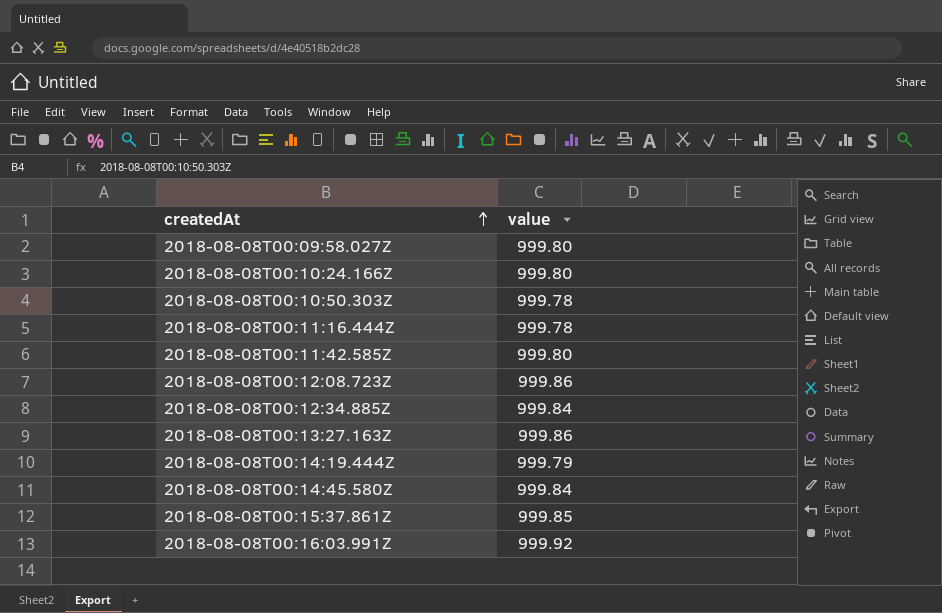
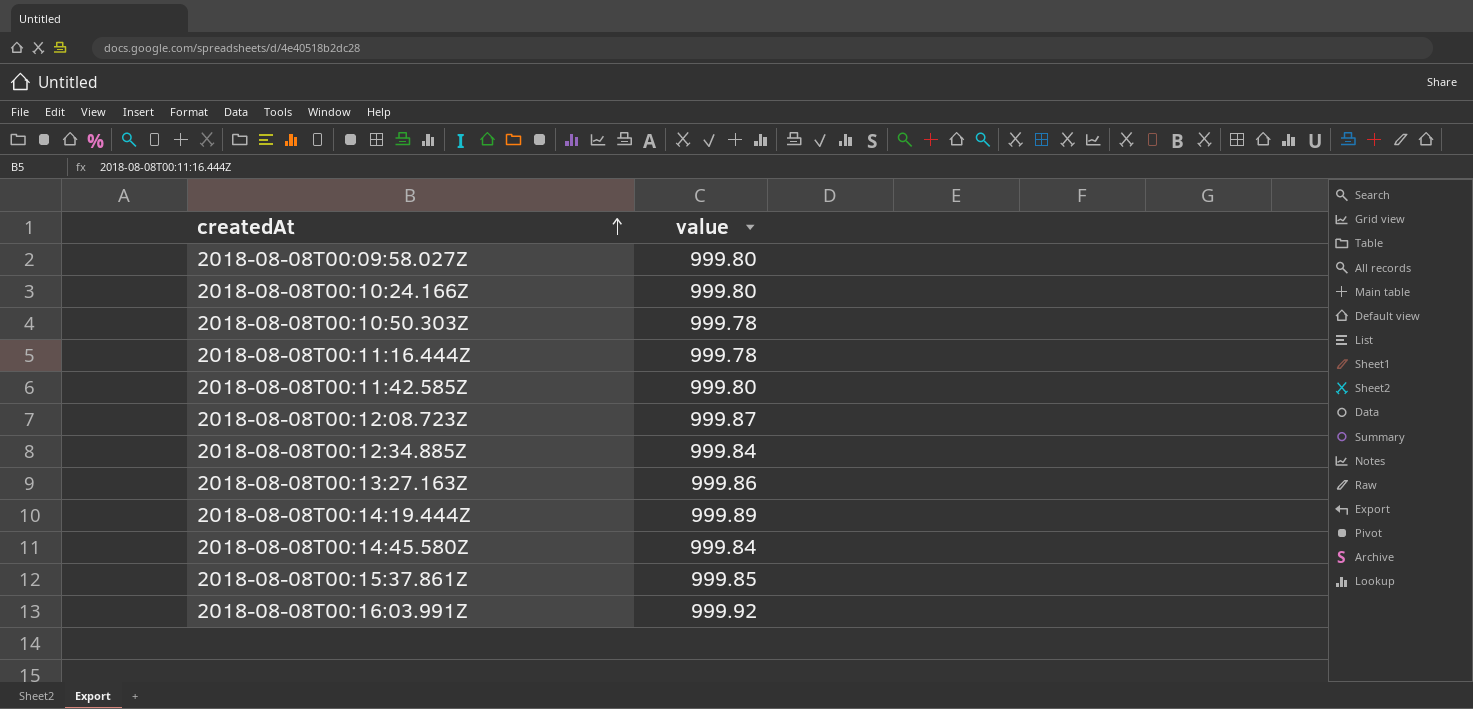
2018-08-08T00:12:08.723Z | value: 999.86 -> 999.87
2018-08-08T00:14:19.444Z | value: 999.79 -> 999.89

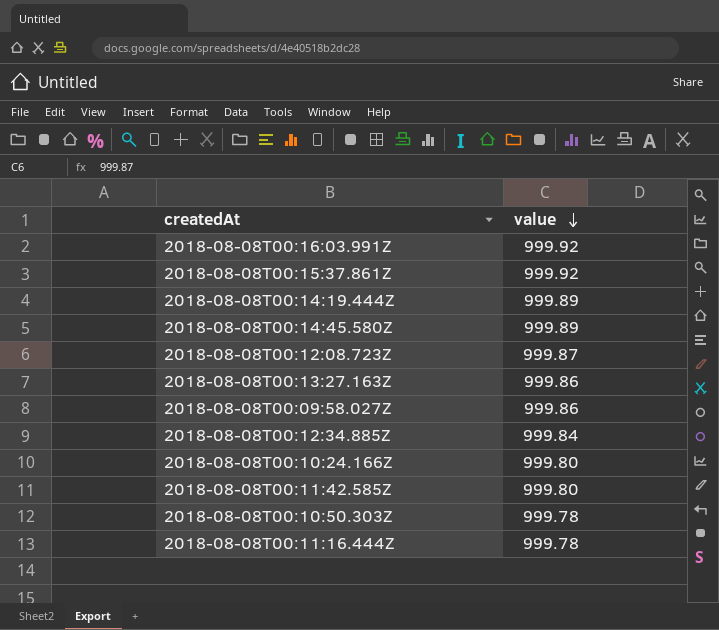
row order: createdAt ascending -> value descending
2018-08-08T00:15:37.861Z | value: 999.85 -> 999.92
2018-08-08T00:14:45.580Z | value: 999.84 -> 999.89
2018-08-08T00:09:58.027Z | value: 999.80 -> 999.86

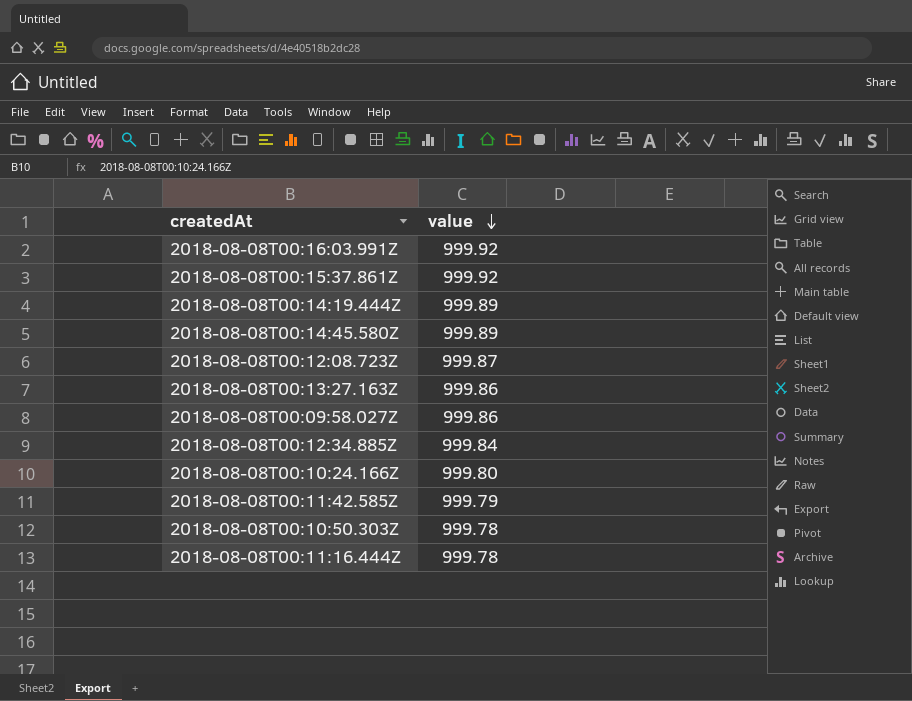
2018-08-08T00:11:42.585Z | value: 999.80 -> 999.79

